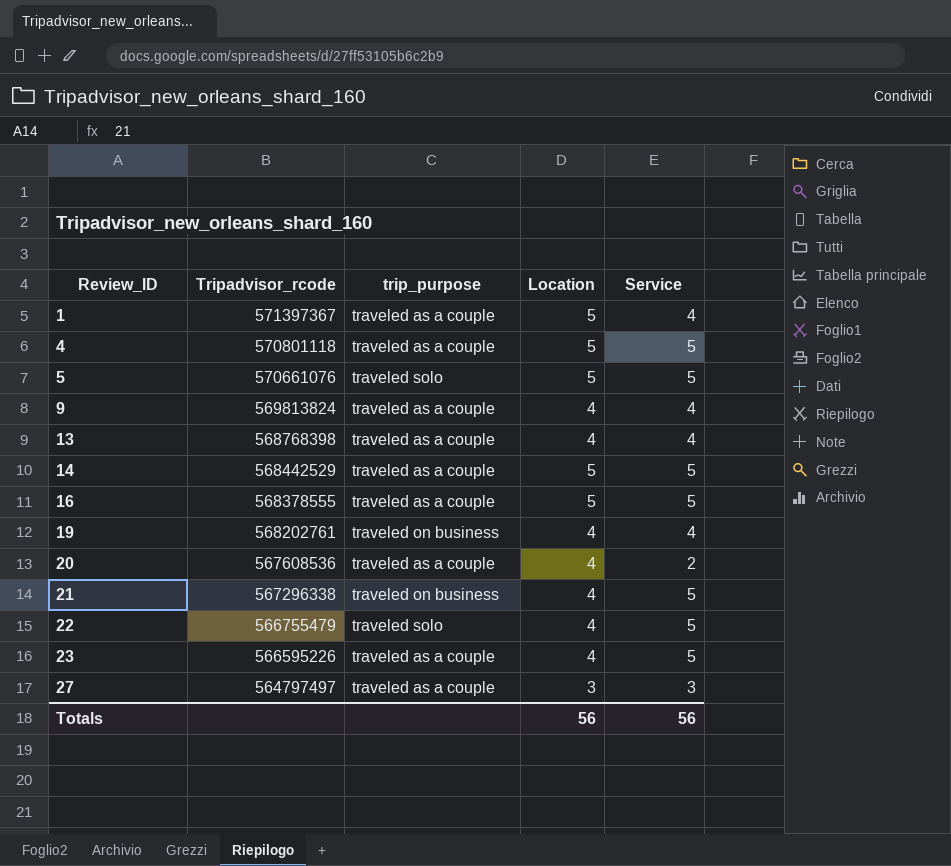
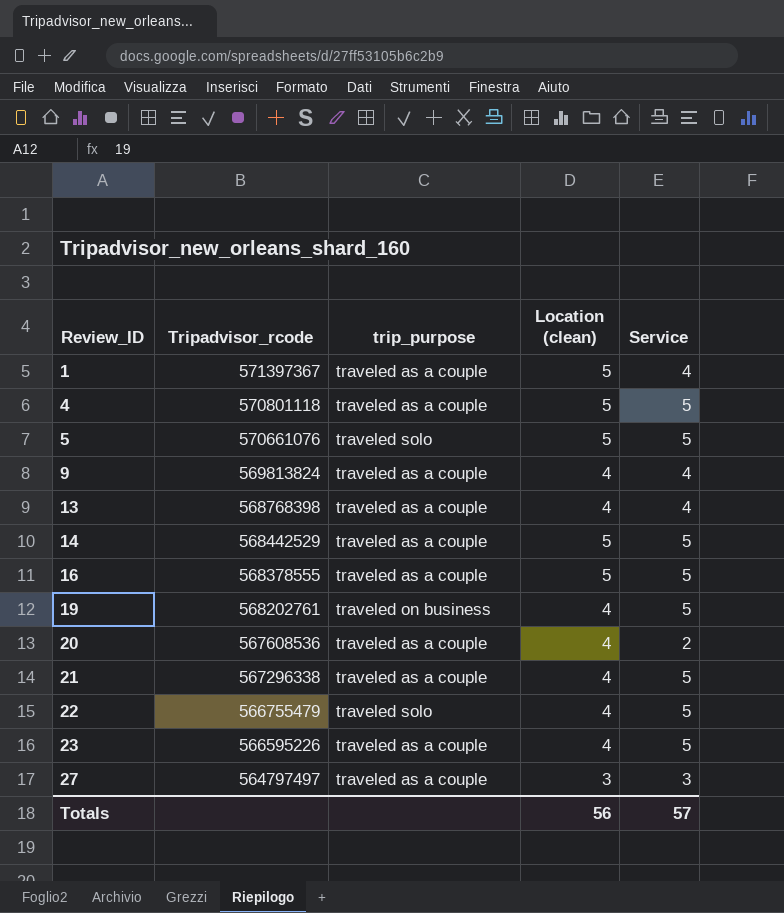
column name: Location -> Location (clean)
19 | Service: 4 -> 5
21 | trip_purpose: traveled on business -> traveled as a couple
Totals | Service: 56 -> 57

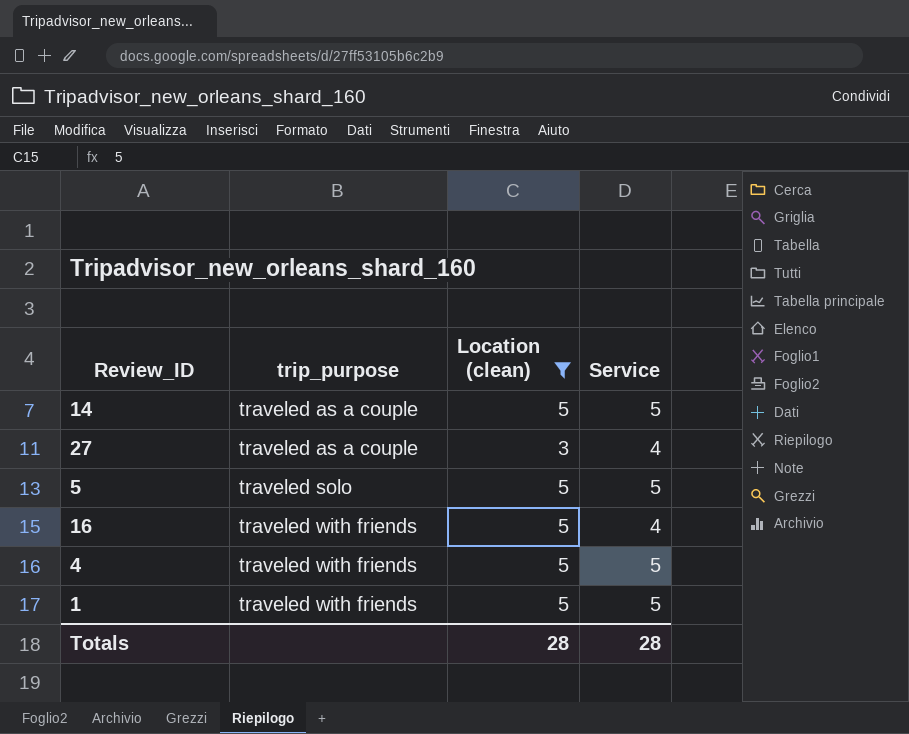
filter: none -> Location (clean) != 4
row order: Review_ID ascending -> trip_purpose ascending
column Tripadvisor_rcode | position: 2 -> none
27 | Service: 3 -> 4
16 | trip_purpose: traveled as a couple -> traveled with friends
16 | Service: 5 -> 4
4 | trip_purpose: traveled as a couple -> traveled with friends
1 | trip_purpose: traveled as a couple -> traveled with friends
1 | Service: 4 -> 5
Totals | Location (clean): 56 -> 28
Totals | Service: 57 -> 28

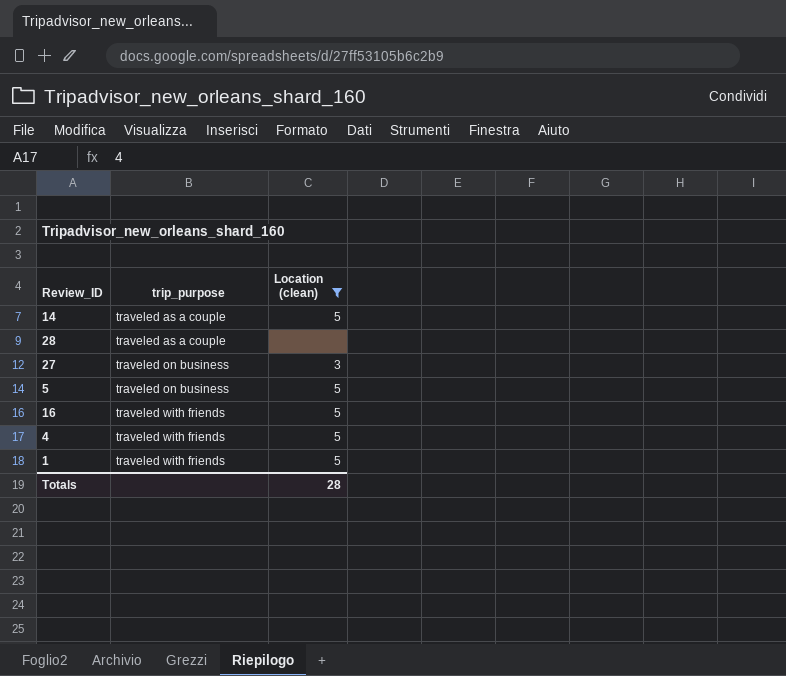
column Service | position: 4 -> none
row 28: none -> traveled as a couple | none
27 | trip_purpose: traveled as a couple -> traveled on business
5 | trip_purpose: traveled solo -> traveled on business

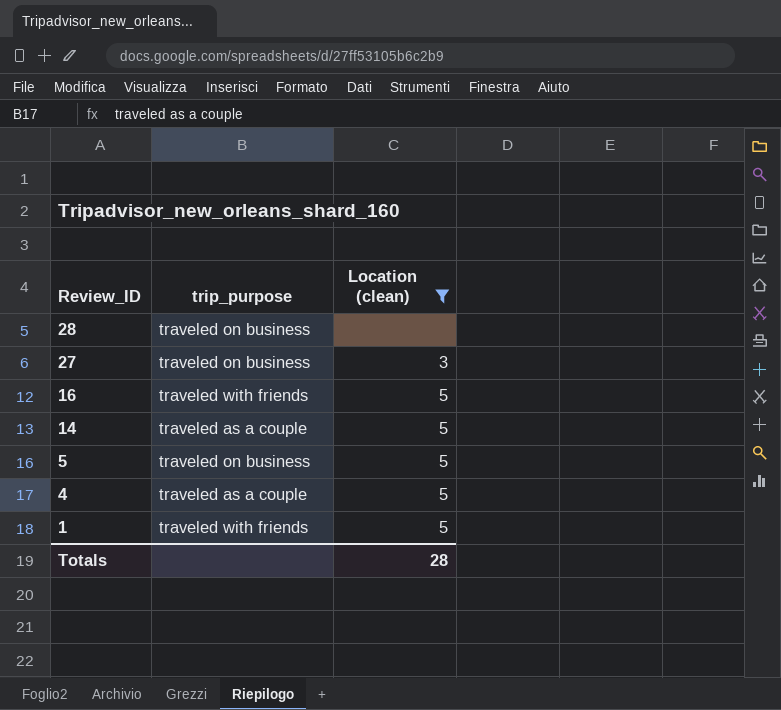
row order: trip_purpose ascending -> Review_ID descending
28 | trip_purpose: traveled as a couple -> traveled on business
4 | trip_purpose: traveled with friends -> traveled as a couple

